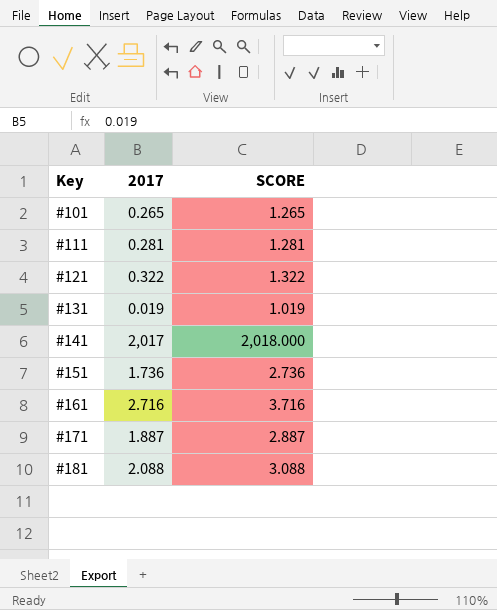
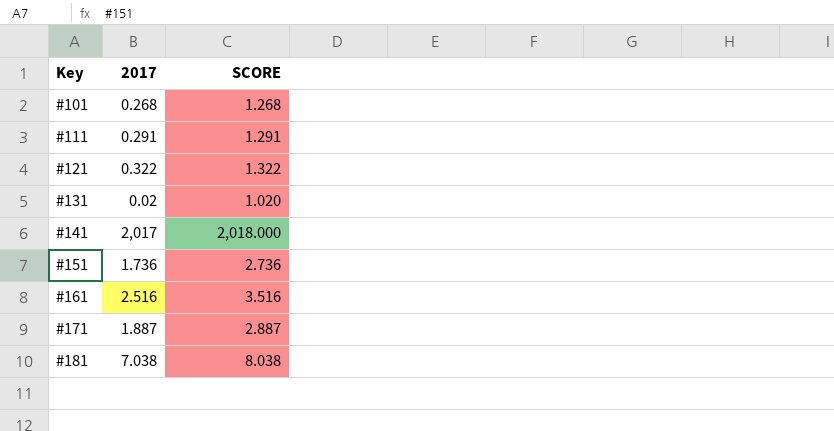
#101 | 2017: 0.265 -> 0.268
#101 | SCORE: 1.265 -> 1.268
#111 | 2017: 0.281 -> 0.291
#111 | SCORE: 1.281 -> 1.291
#131 | 2017: 0.019 -> 0.02
#131 | SCORE: 1.019 -> 1.020
#161 | 2017: 2.716 -> 2.516
#161 | SCORE: 3.716 -> 3.516
#181 | 2017: 2.088 -> 7.038
#181 | SCORE: 3.088 -> 8.038

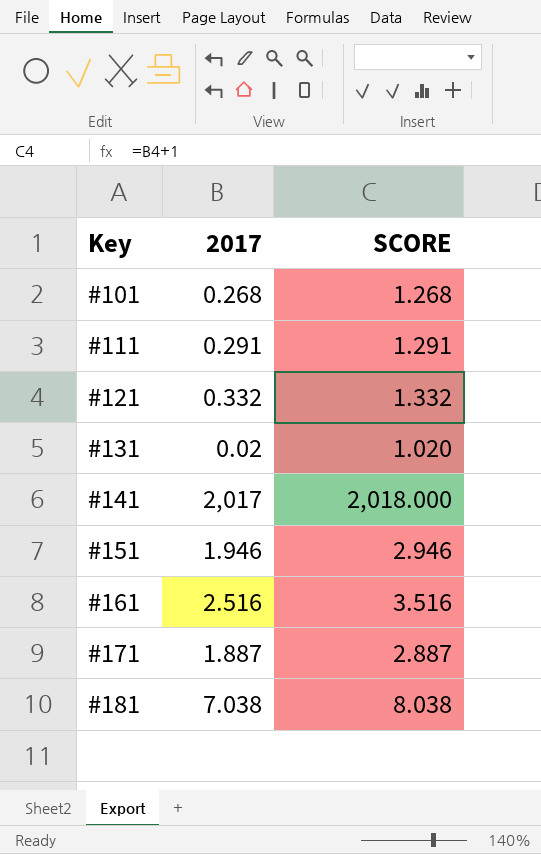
#121 | 2017: 0.322 -> 0.332
#121 | SCORE: 1.322 -> 1.332
#151 | 2017: 1.736 -> 1.946
#151 | SCORE: 2.736 -> 2.946

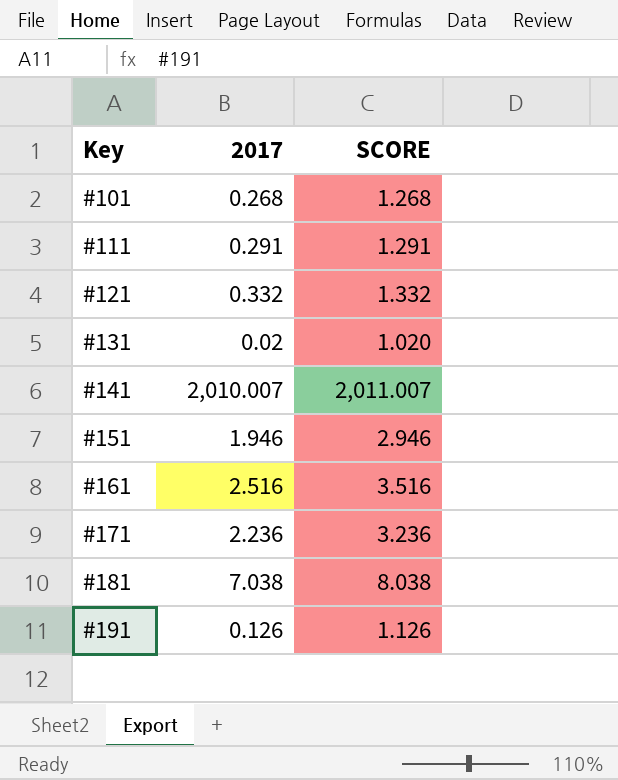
#141 | 2017: 2,017 -> 2,010.007
#141 | SCORE: 2,018.000 -> 2,011.007
#171 | 2017: 1.887 -> 2.236
#171 | SCORE: 2.887 -> 3.236
row #191: none -> 0.126 | 1.126

